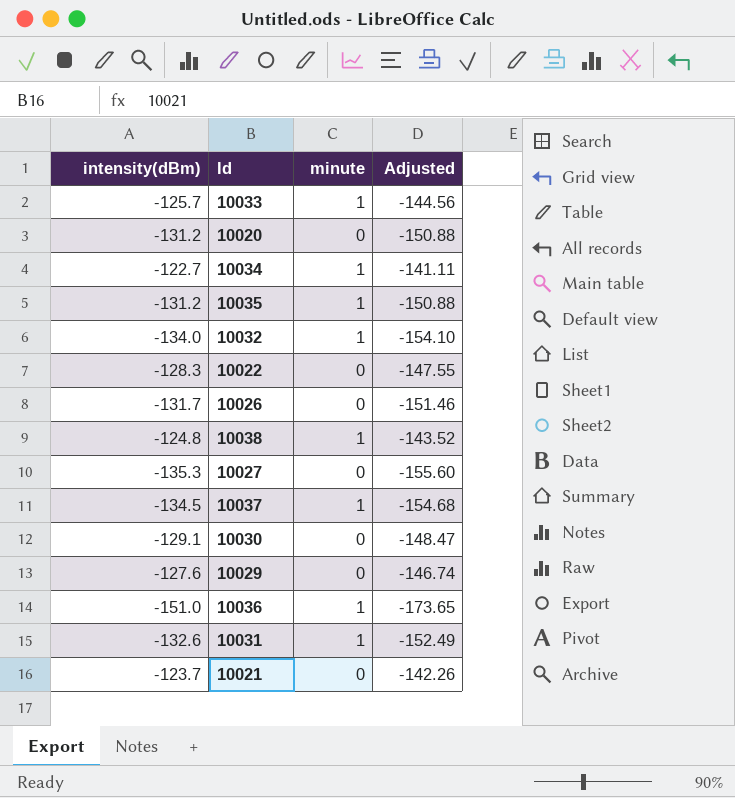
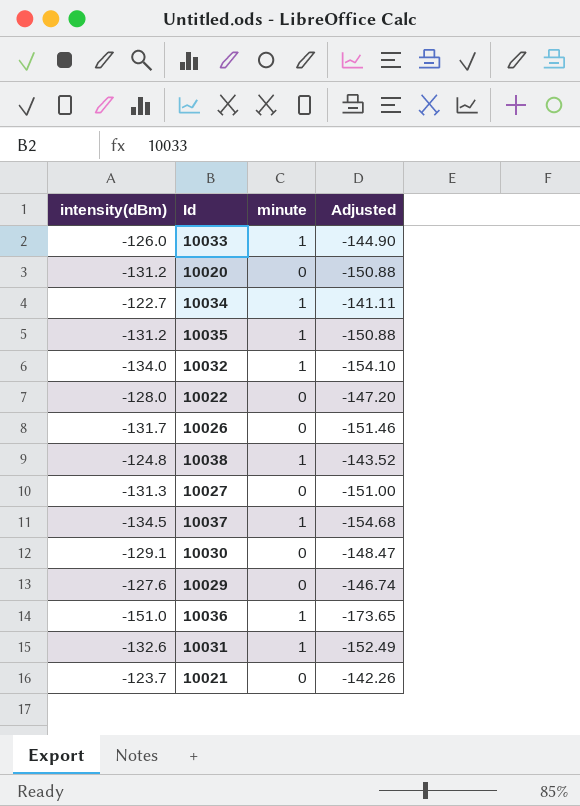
10033 | intensity(dBm): -125.7 -> -126.0
10033 | Adjusted: -144.56 -> -144.90
10022 | intensity(dBm): -128.3 -> -128.0
10022 | Adjusted: -147.55 -> -147.20
10027 | intensity(dBm): -135.3 -> -131.3
10027 | Adjusted: -155.60 -> -151.00

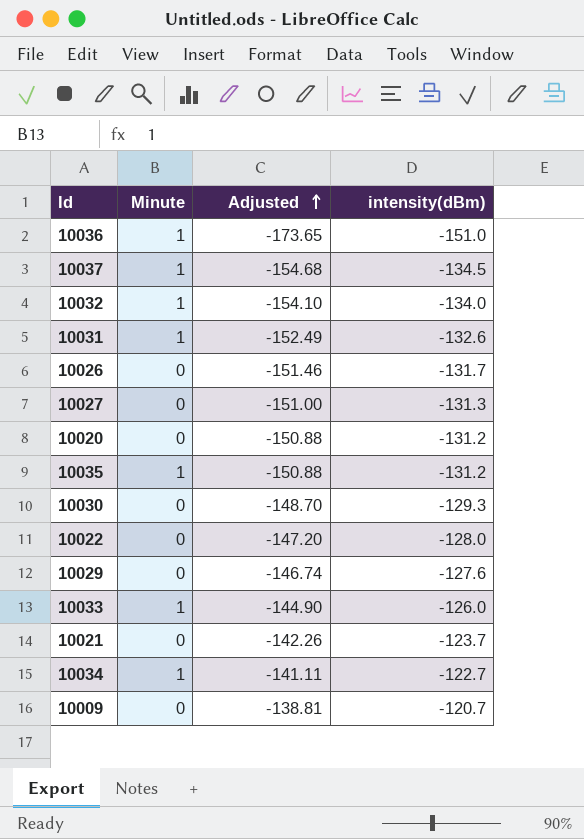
row order: none -> Adjusted ascending
column name: minute -> Minute
column intensity(dBm) | position: 1 -> 4
row 10038: -124.8 | 1 | -143.52 -> none
10030 | Adjusted: -148.47 -> -148.70
10030 | intensity(dBm): -129.1 -> -129.3
row 10009: none -> 0 | -138.81 | -120.7

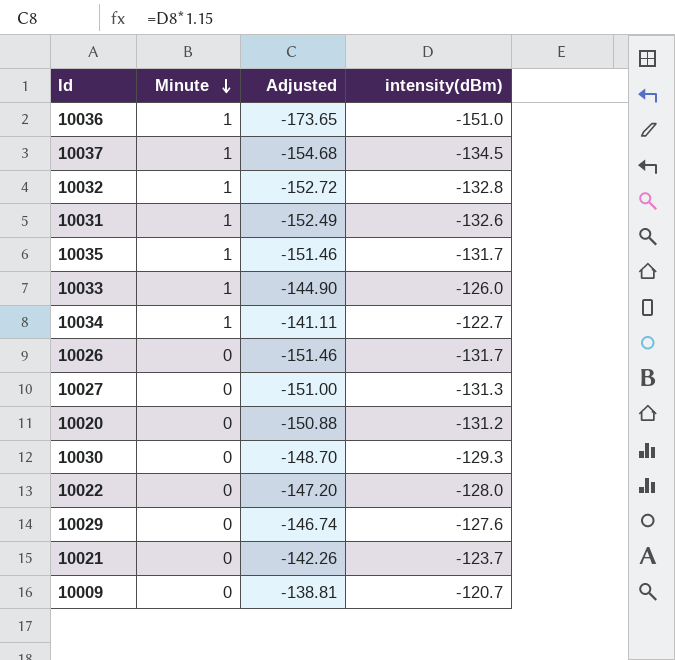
row order: Adjusted ascending -> Minute descending
10032 | Adjusted: -154.10 -> -152.72
10032 | intensity(dBm): -134.0 -> -132.8
10035 | Adjusted: -150.88 -> -151.46
10035 | intensity(dBm): -131.2 -> -131.7

